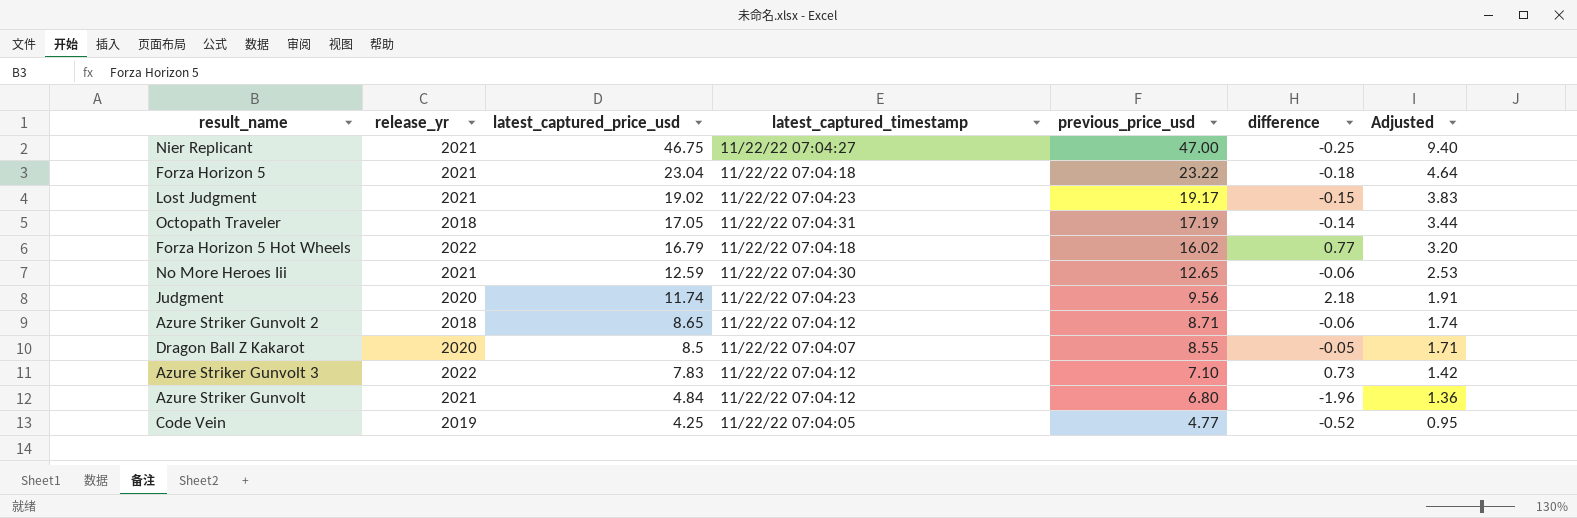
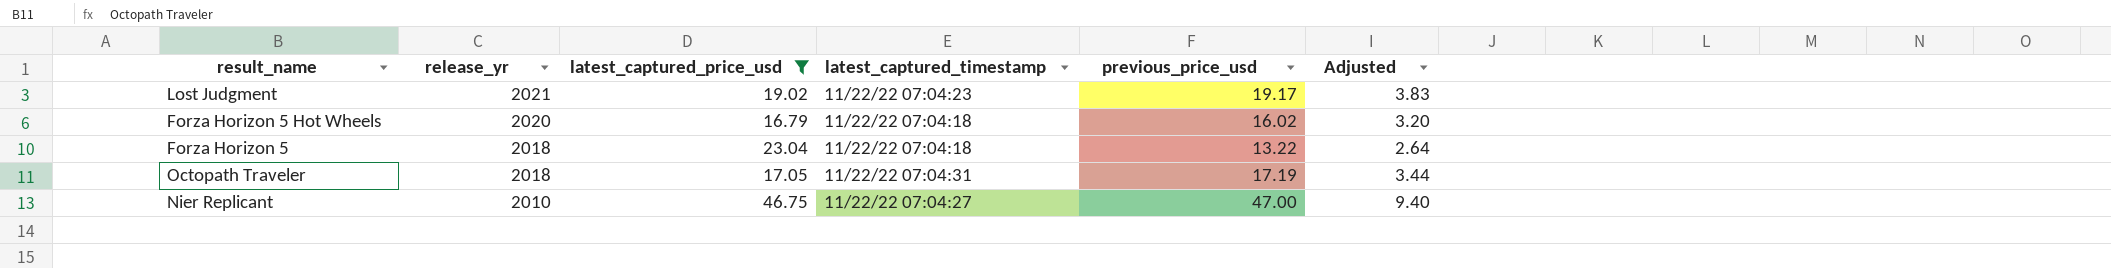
filter: none -> latest_captured_price_usd >= 16.79
row order: latest_captured_price_usd descending -> release_yr descending
column difference | formula: [latest_captured_price_usd] - [previous_price_usd] -> none
Forza Horizon 5 Hot Wheels | release_yr: 2022 -> 2020
Forza Horizon 5 | release_yr: 2021 -> 2018
Forza Horizon 5 | previous_price_usd: 23.22 -> 13.22
Forza Horizon 5 | Adjusted: 4.64 -> 2.64
Nier Replicant | release_yr: 2021 -> 2010

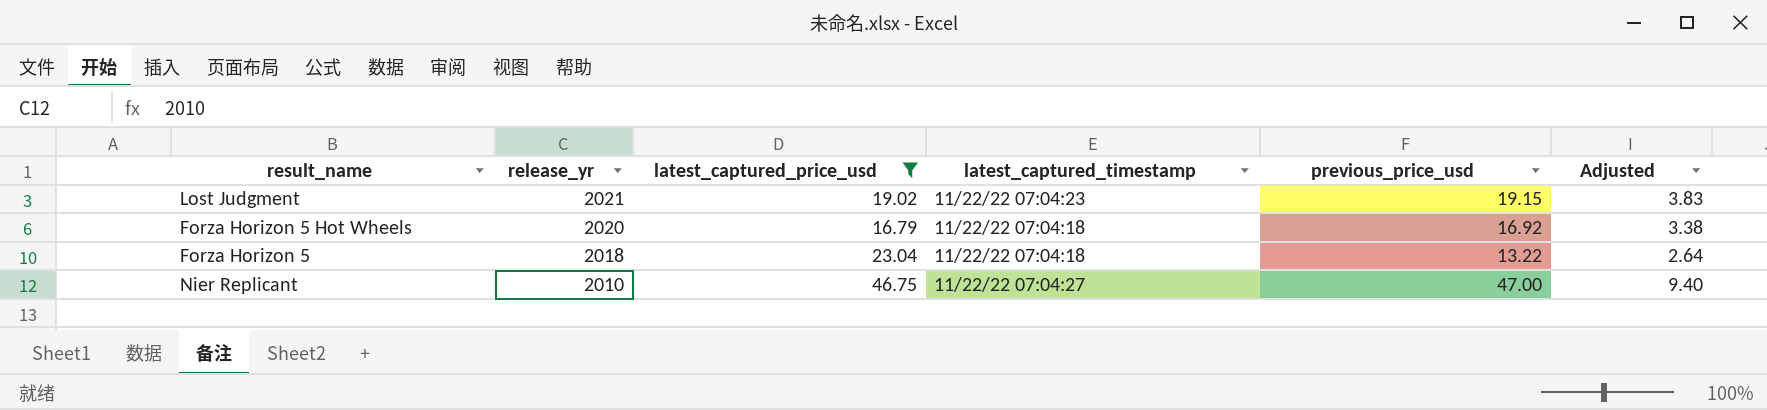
row Octopath Traveler: 2018 | 17.05 | 11/22/22 07:04:31 | 17.19 | 3.44 -> none
Lost Judgment | previous_price_usd: 19.17 -> 19.15
Forza Horizon 5 Hot Wheels | previous_price_usd: 16.02 -> 16.92
Forza Horizon 5 Hot Wheels | Adjusted: 3.20 -> 3.38

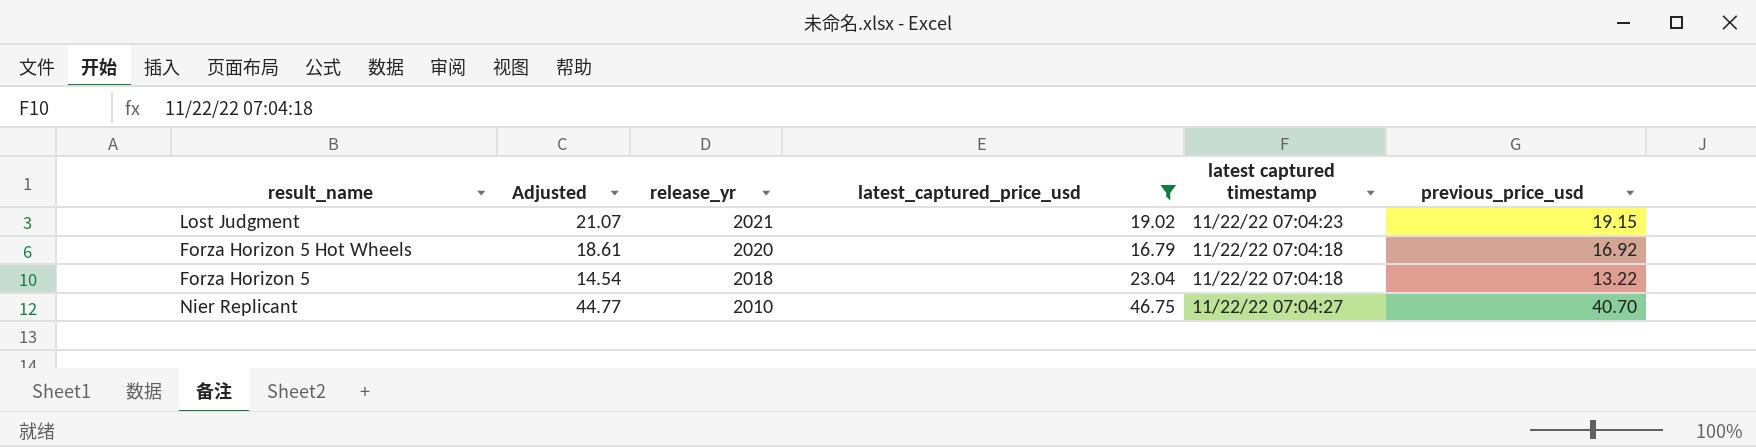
column Adjusted | formula: [previous_price_usd] * 0.2 -> [previous_price_usd] * 1.1
column Adjusted | position: 6 -> 2
column name: latest_captured_timestamp -> latest captured timestamp
Nier Replicant | previous_price_usd: 47.00 -> 40.70

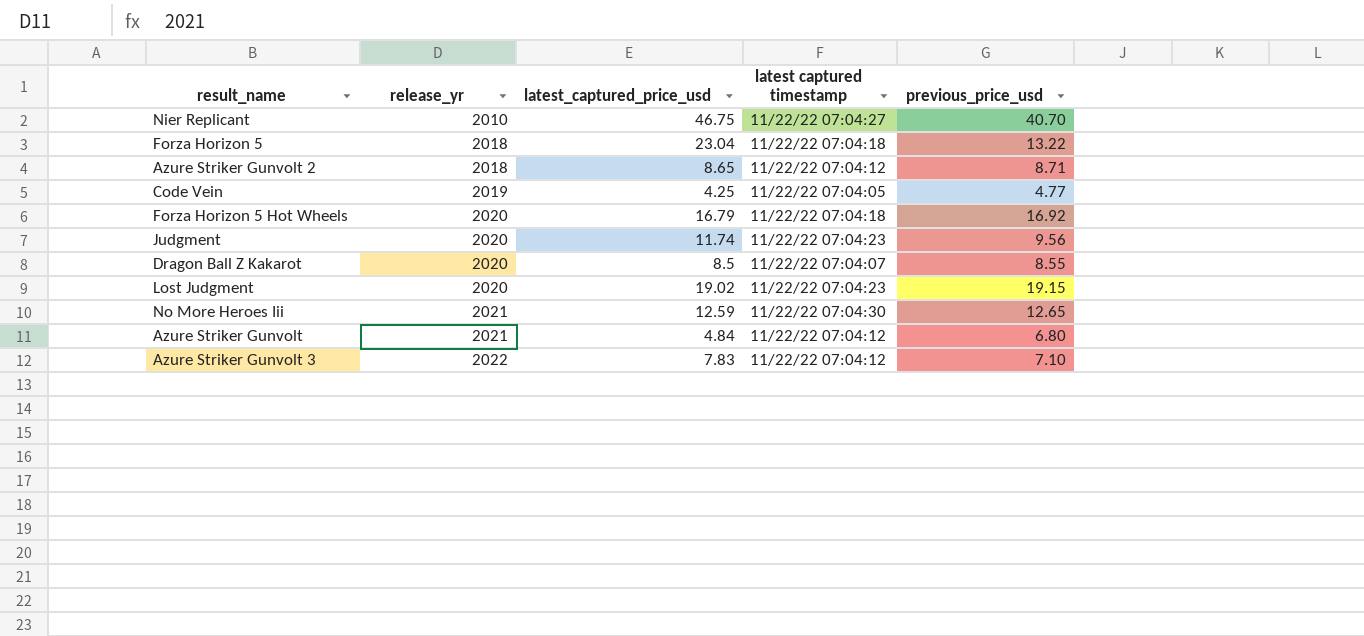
filter: latest_captured_price_usd >= 16.79 -> none
row order: release_yr descending -> release_yr ascending
column Adjusted | formula: [previous_price_usd] * 1.1 -> none
Lost Judgment | release_yr: 2021 -> 2020

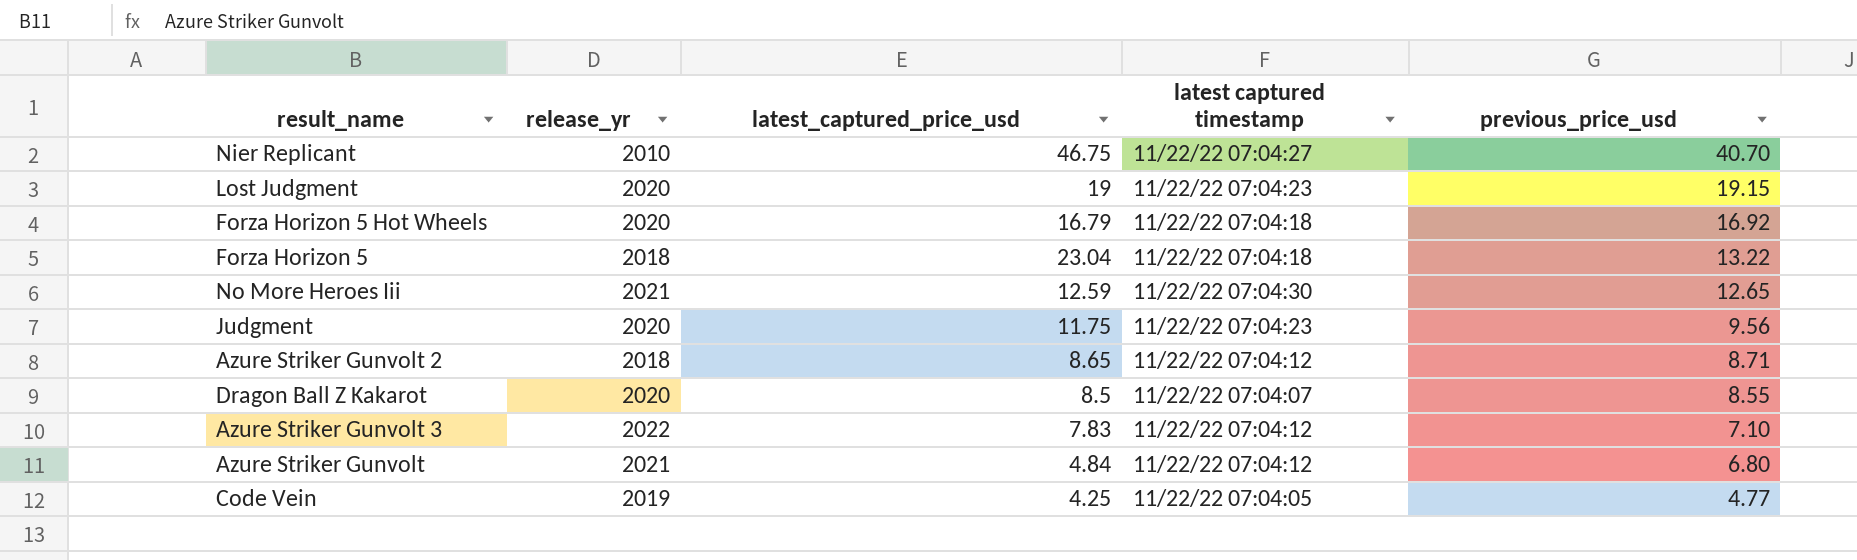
row order: release_yr ascending -> previous_price_usd descending
Lost Judgment | latest_captured_price_usd: 19.02 -> 19
Judgment | latest_captured_price_usd: 11.74 -> 11.75

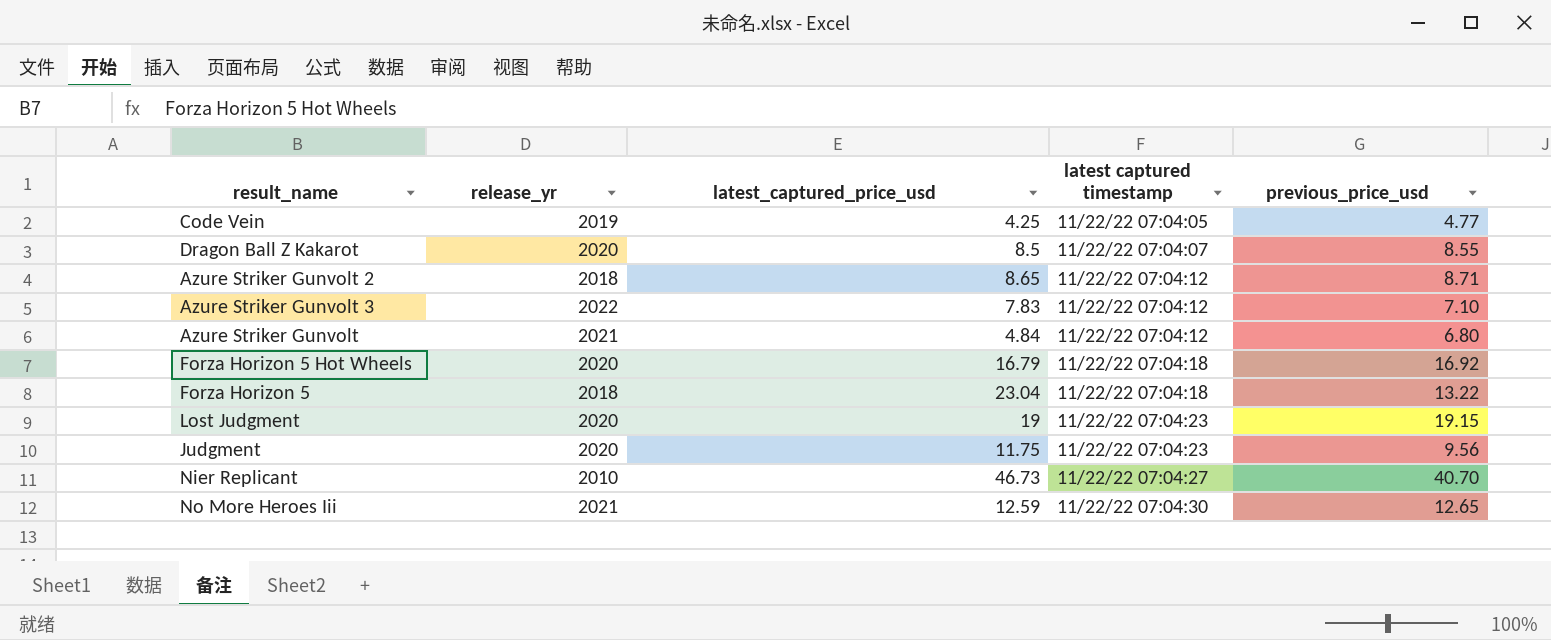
row order: previous_price_usd descending -> latest captured timestamp ascending
Nier Replicant | latest_captured_price_usd: 46.75 -> 46.73

